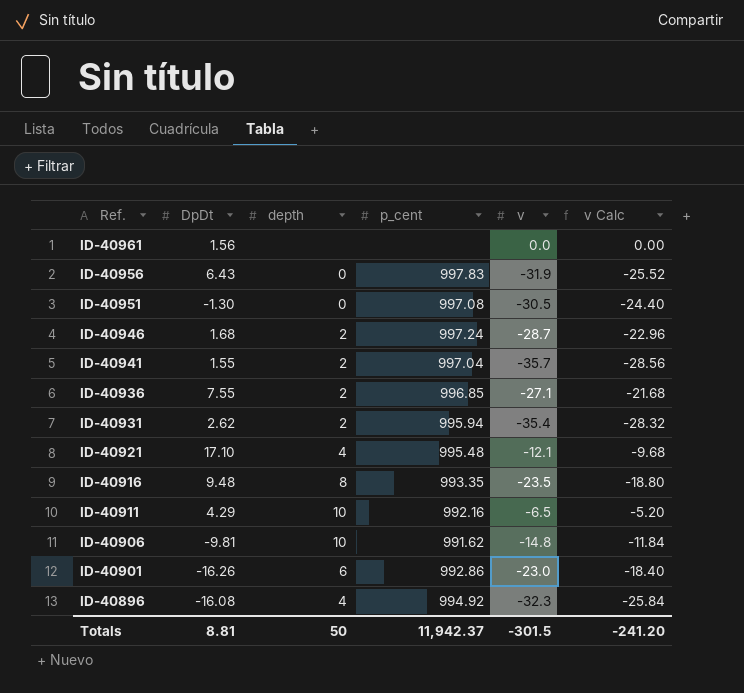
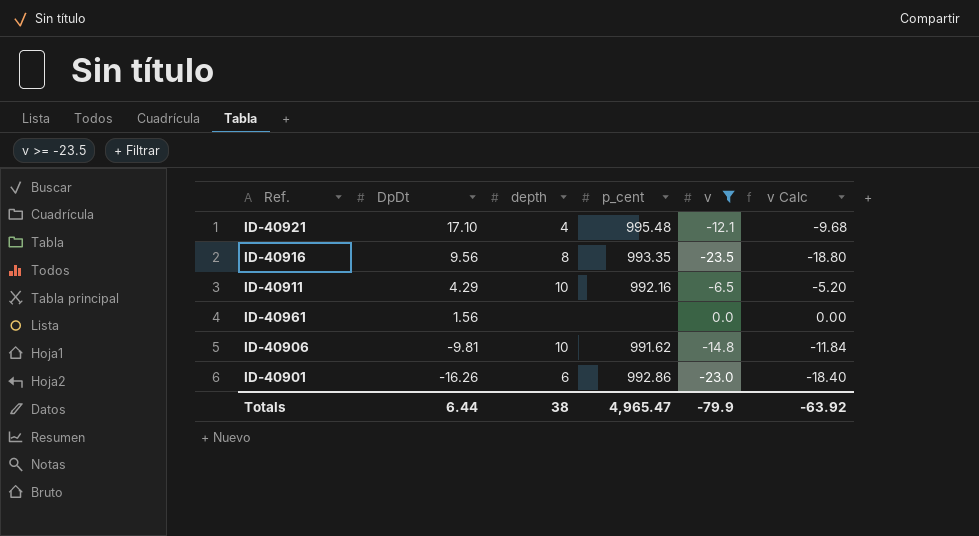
filter: none -> v >= -23.5
row order: Ref. descending -> DpDt descending
ID-40916 | DpDt: 9.48 -> 9.56
Totals | DpDt: 8.81 -> 6.44
Totals | depth: 50 -> 38
Totals | p_cent: 11,942.37 -> 4,965.47
Totals | v: -301.5 -> -79.9
Totals | v Calc: -241.20 -> -63.92

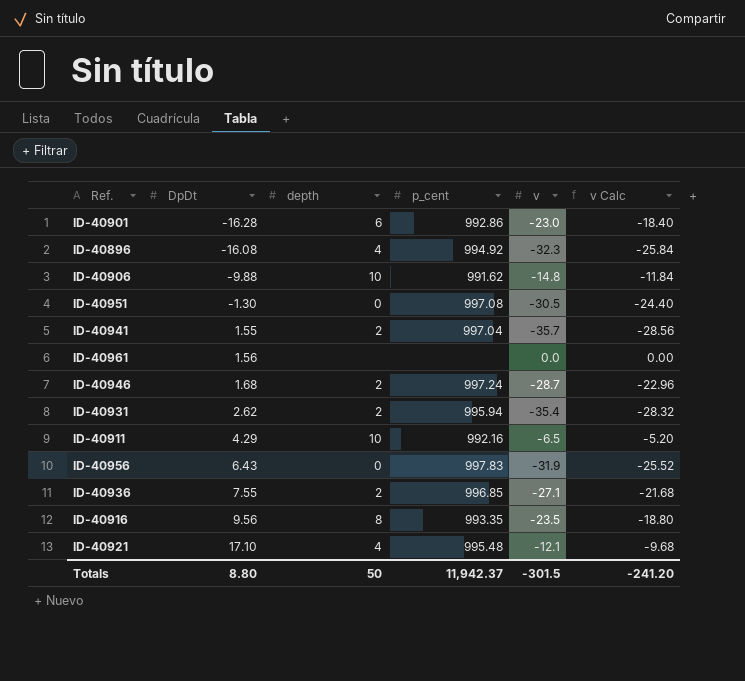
filter: v >= -23.5 -> none
row order: DpDt descending -> DpDt ascending
ID-40901 | DpDt: -16.26 -> -16.28
ID-40906 | DpDt: -9.81 -> -9.88
Totals | DpDt: 6.44 -> 8.80
Totals | depth: 38 -> 50
Totals | p_cent: 4,965.47 -> 11,942.37
Totals | v: -79.9 -> -301.5
Totals | v Calc: -63.92 -> -241.20

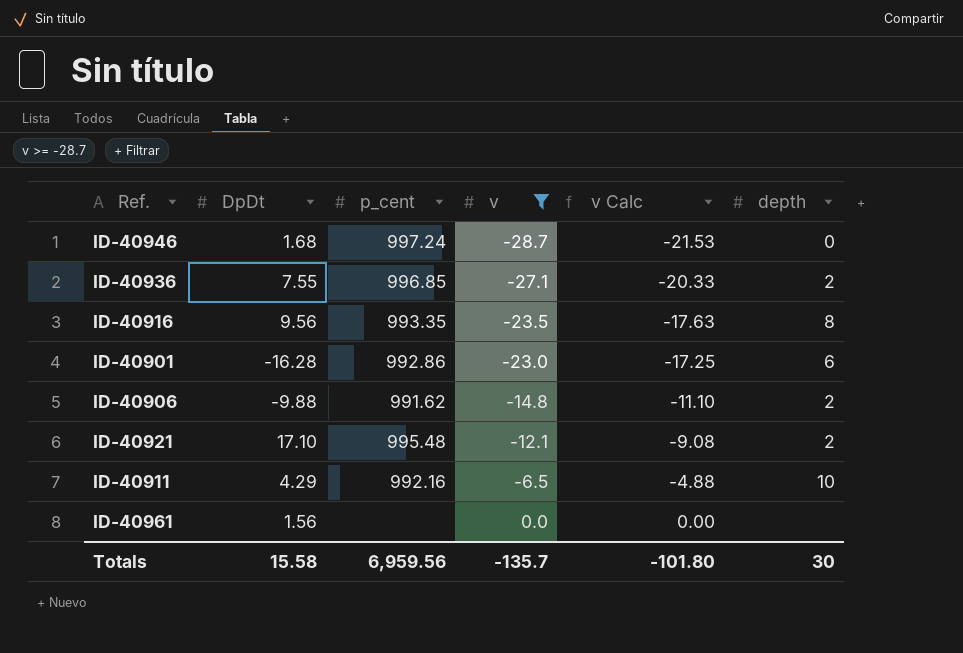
filter: none -> v >= -28.7
row order: DpDt ascending -> v ascending
column v Calc | formula: [v] * 0.8 -> [v] * 0.75
column depth | position: 3 -> 6
ID-40946 | depth: 2 -> 0
ID-40906 | depth: 10 -> 2
ID-40921 | depth: 4 -> 2
Totals | DpDt: 8.80 -> 15.58
Totals | p_cent: 11,942.37 -> 6,959.56
Totals | v: -301.5 -> -135.7
Totals | v Calc: -241.20 -> -101.80
Totals | depth: 50 -> 30

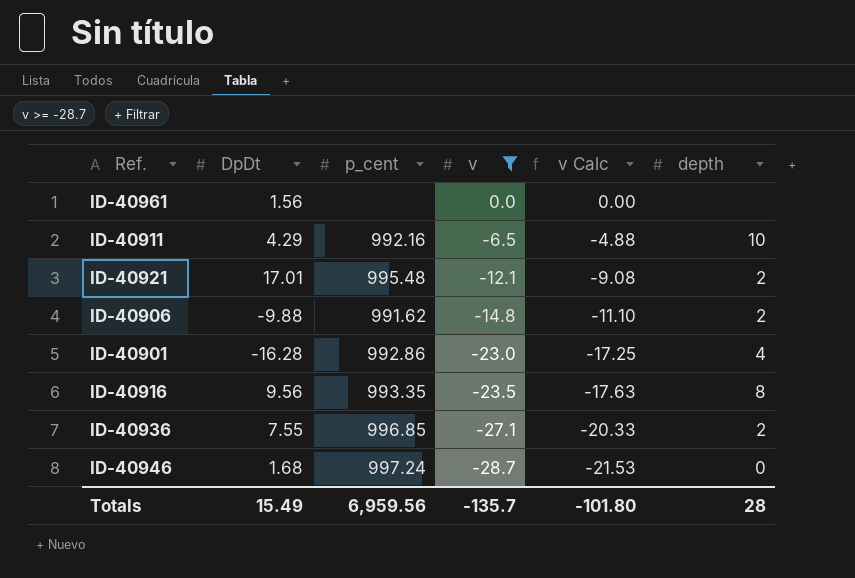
row order: v ascending -> v descending
ID-40921 | DpDt: 17.10 -> 17.01
ID-40901 | depth: 6 -> 4
Totals | DpDt: 15.58 -> 15.49
Totals | depth: 30 -> 28

